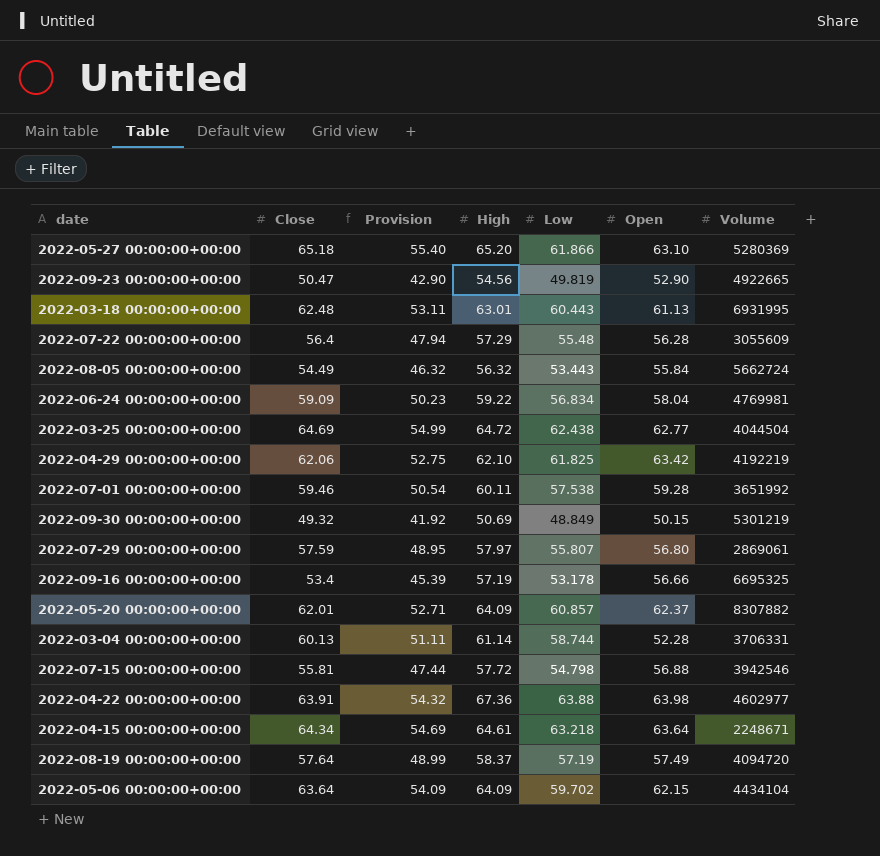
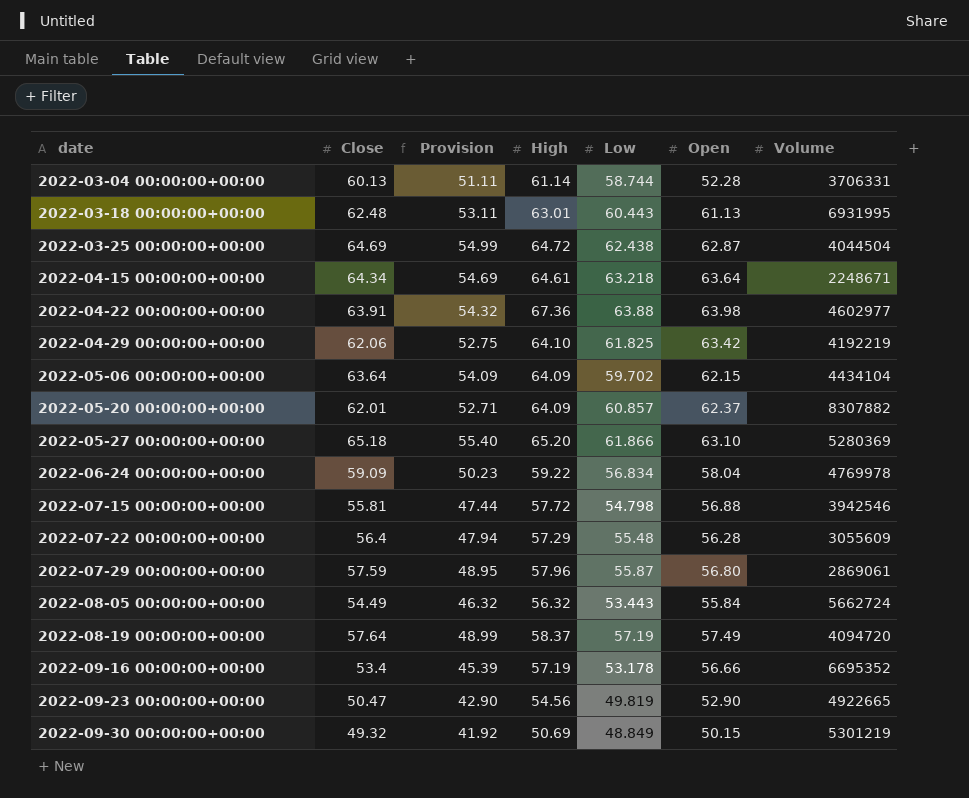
row order: none -> date ascending
row 2022-07-01 00:00:00+00:00: 59.46 | 50.54 | 60.11 | 57.538 | 59.28 | 3651992 -> none
2022-03-25 00:00:00+00:00 | Open: 62.77 -> 62.87
2022-04-29 00:00:00+00:00 | High: 62.10 -> 64.10
2022-06-24 00:00:00+00:00 | Volume: 4769981 -> 4769978
2022-07-29 00:00:00+00:00 | High: 57.97 -> 57.96
2022-07-29 00:00:00+00:00 | Low: 55.807 -> 55.87
2022-09-16 00:00:00+00:00 | Volume: 6695325 -> 6695352

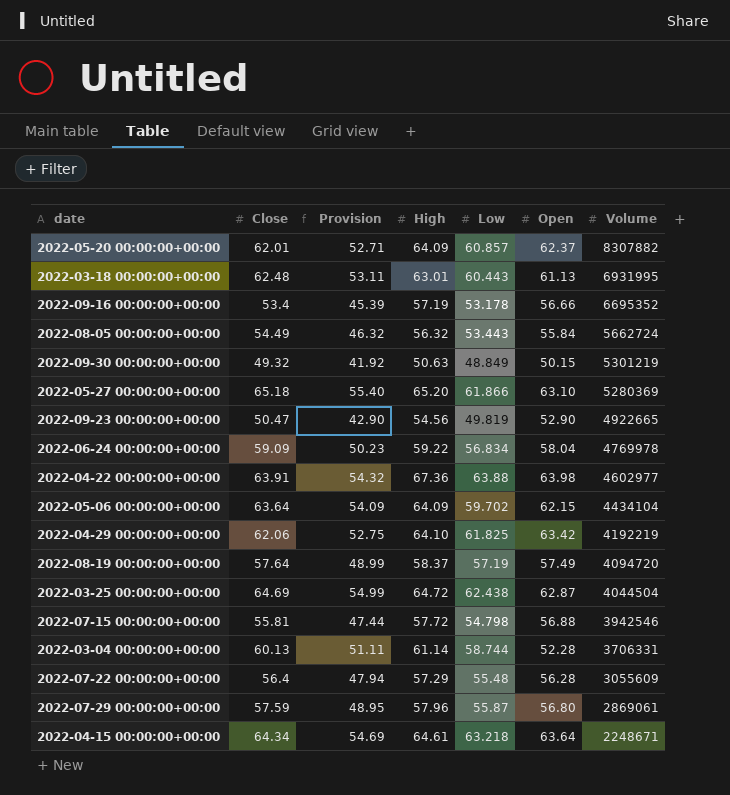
row order: date ascending -> Volume descending
2022-09-30 00:00:00+00:00 | High: 50.69 -> 50.63

